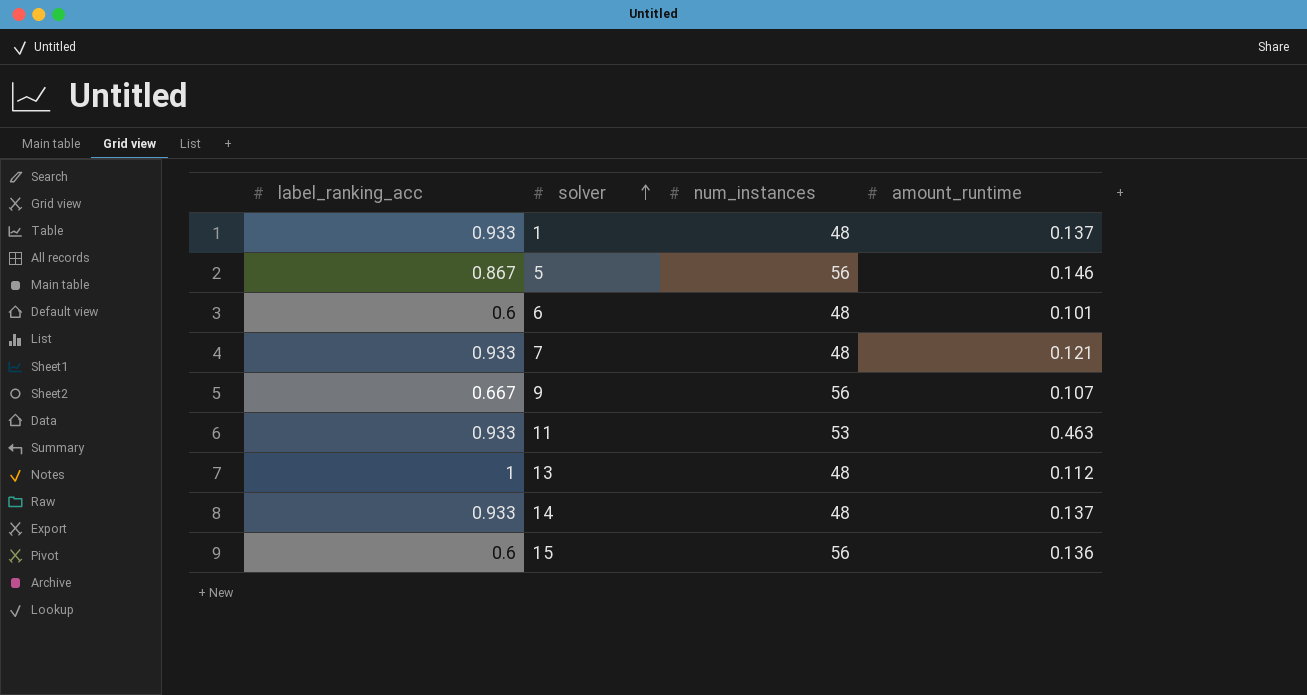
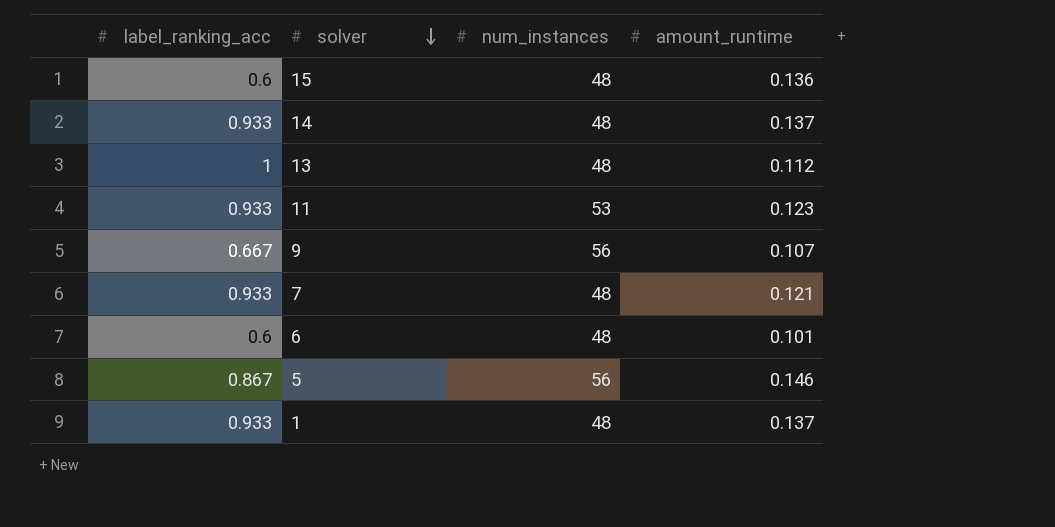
row order: solver ascending -> solver descending
15 | num_instances: 56 -> 48
11 | amount_runtime: 0.463 -> 0.123

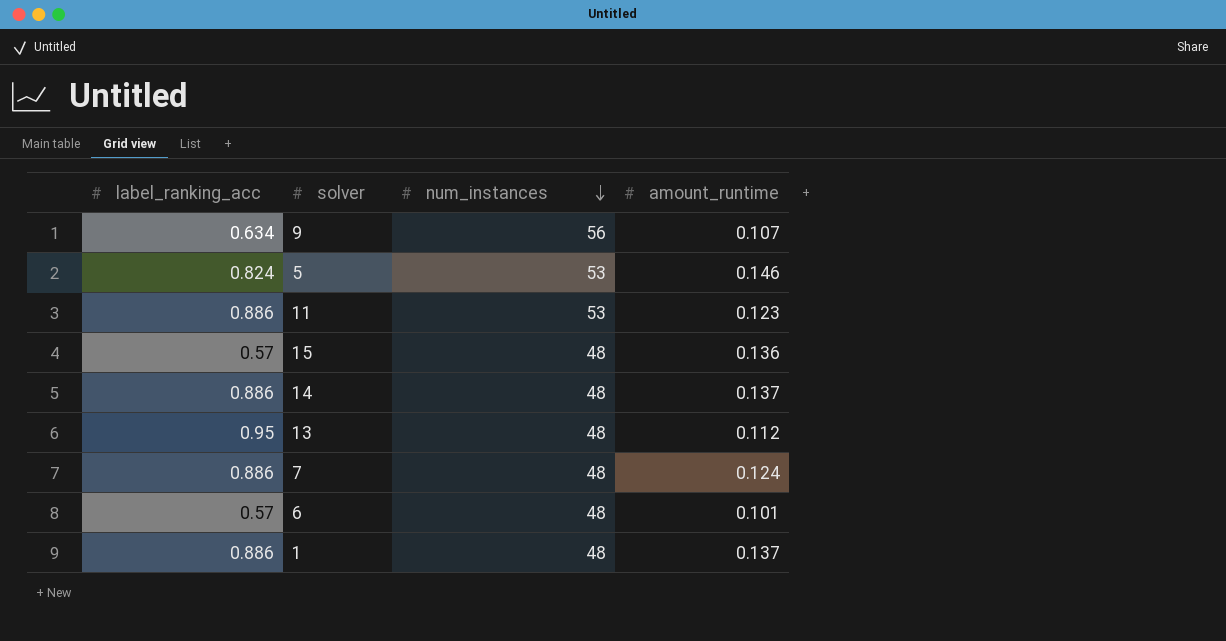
row order: solver descending -> num_instances descending
9 | label_ranking_acc: 0.667 -> 0.634
5 | label_ranking_acc: 0.867 -> 0.824
5 | num_instances: 56 -> 53
11 | label_ranking_acc: 0.933 -> 0.886
15 | label_ranking_acc: 0.6 -> 0.57
14 | label_ranking_acc: 0.933 -> 0.886
13 | label_ranking_acc: 1 -> 0.95
7 | label_ranking_acc: 0.933 -> 0.886
7 | amount_runtime: 0.121 -> 0.124
6 | label_ranking_acc: 0.6 -> 0.57
1 | label_ranking_acc: 0.933 -> 0.886

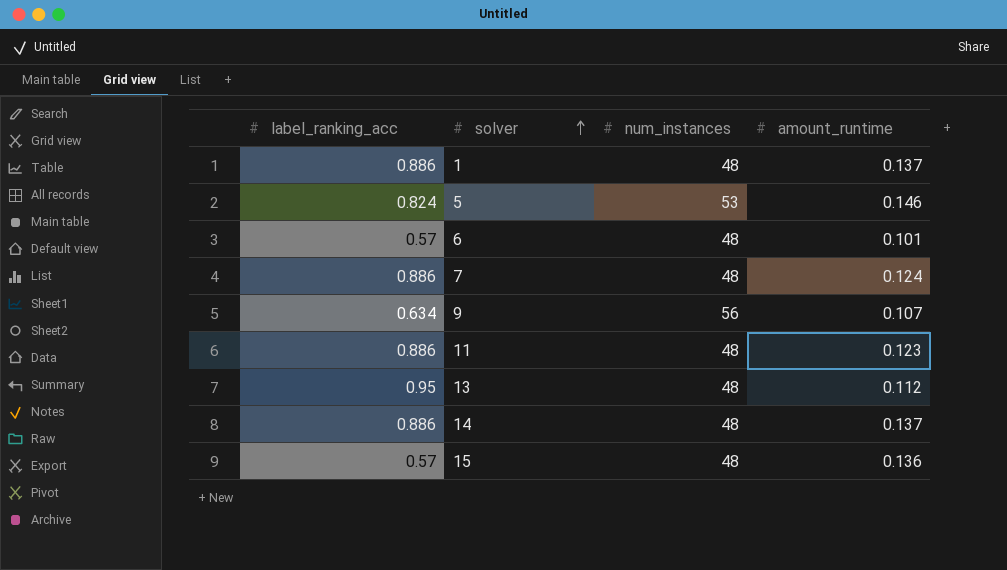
row order: num_instances descending -> solver ascending
11 | num_instances: 53 -> 48

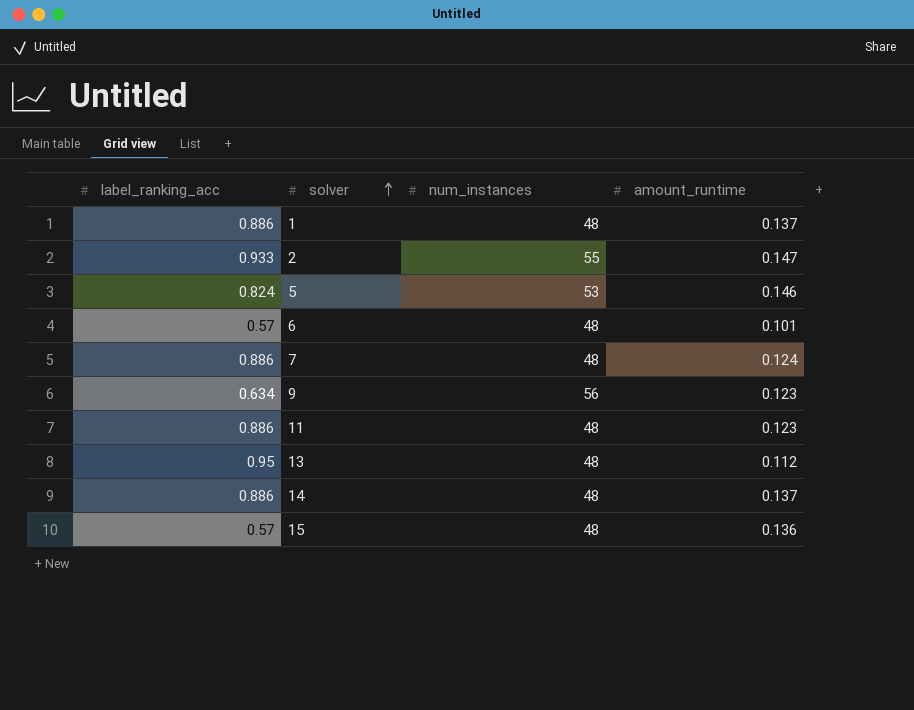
row 2: none -> 0.933 | 55 | 0.147
9 | amount_runtime: 0.107 -> 0.123

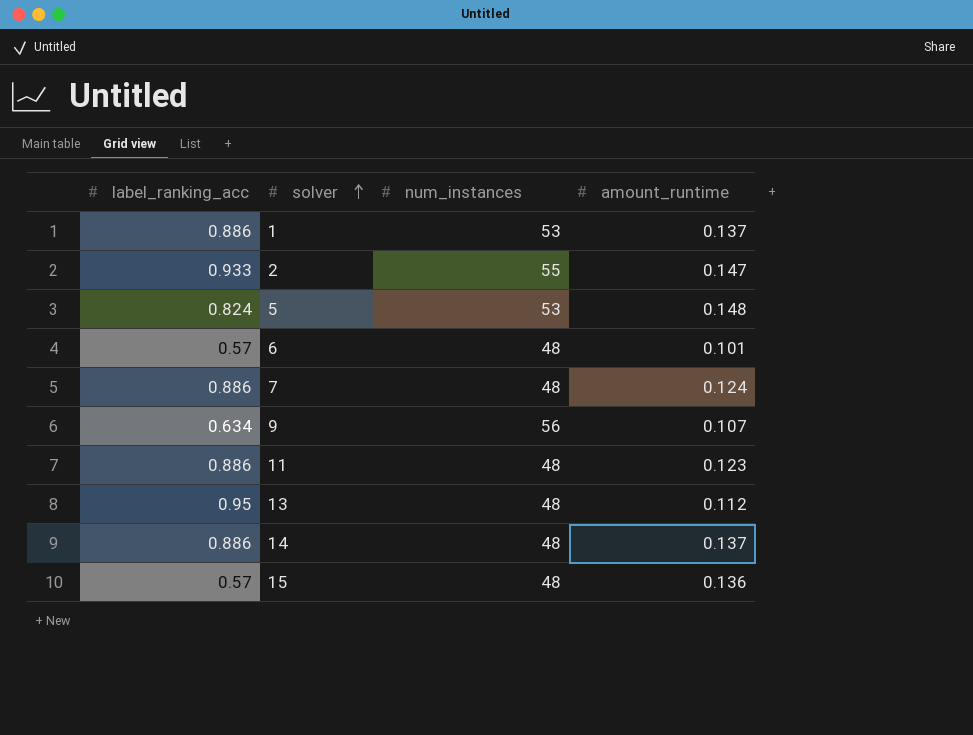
1 | num_instances: 48 -> 53
5 | amount_runtime: 0.146 -> 0.148
9 | amount_runtime: 0.123 -> 0.107

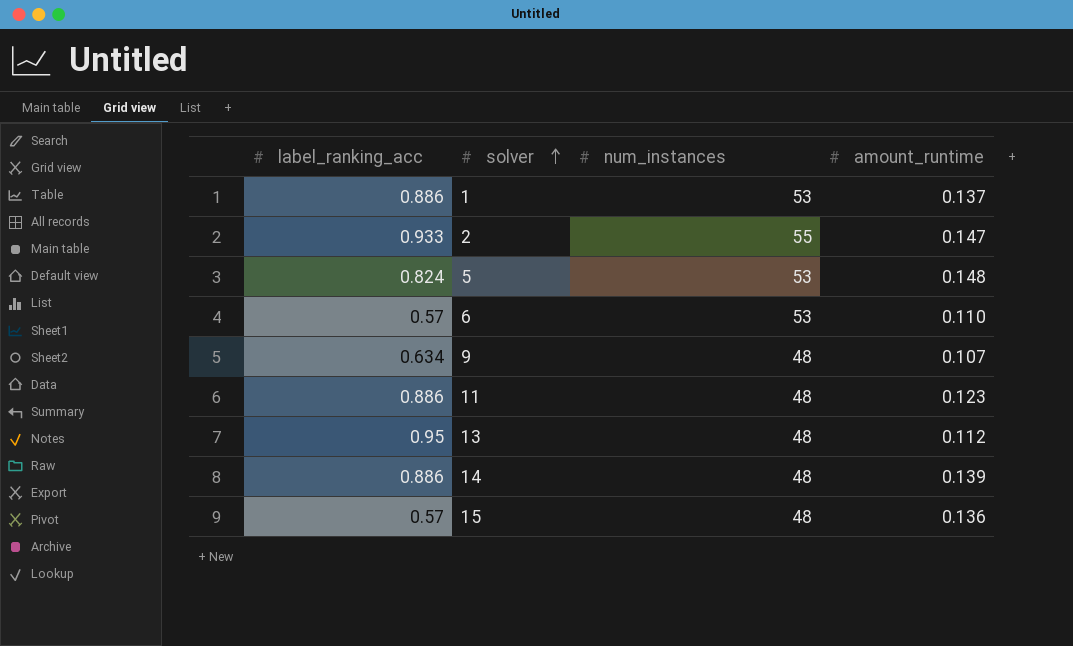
row 7: 0.886 | 48 | 0.124 -> none
6 | num_instances: 48 -> 53
6 | amount_runtime: 0.101 -> 0.110
9 | num_instances: 56 -> 48
14 | amount_runtime: 0.137 -> 0.139

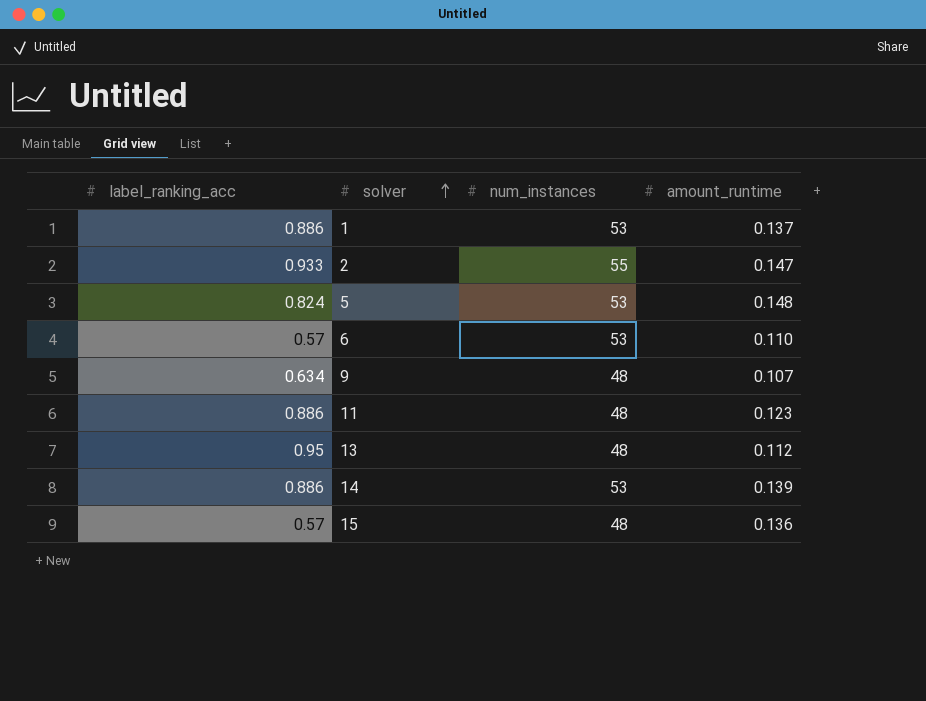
14 | num_instances: 48 -> 53

